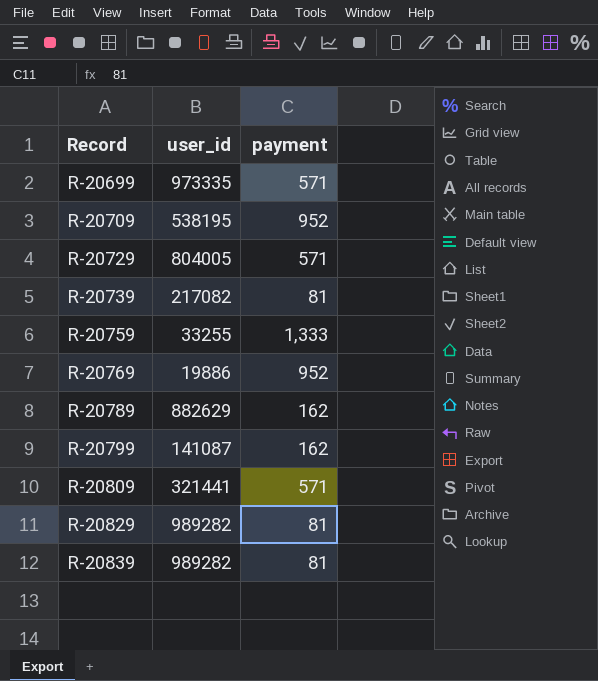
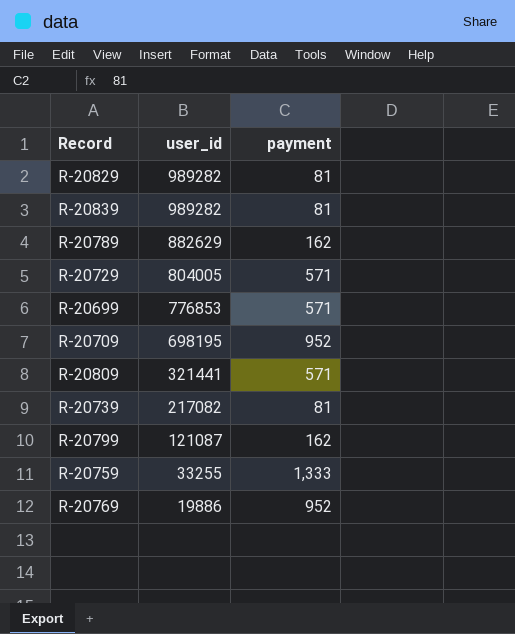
row order: Record ascending -> user_id descending
R-20699 | user_id: 973335 -> 776853
R-20709 | user_id: 538195 -> 698195
R-20799 | user_id: 141087 -> 121087

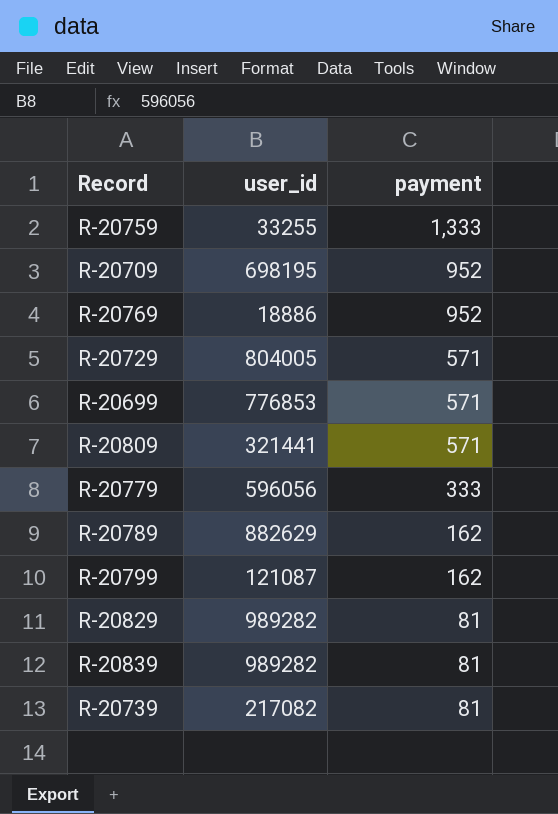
row order: user_id descending -> payment descending
R-20769 | user_id: 19886 -> 18886
row R-20779: none -> 596056 | 333

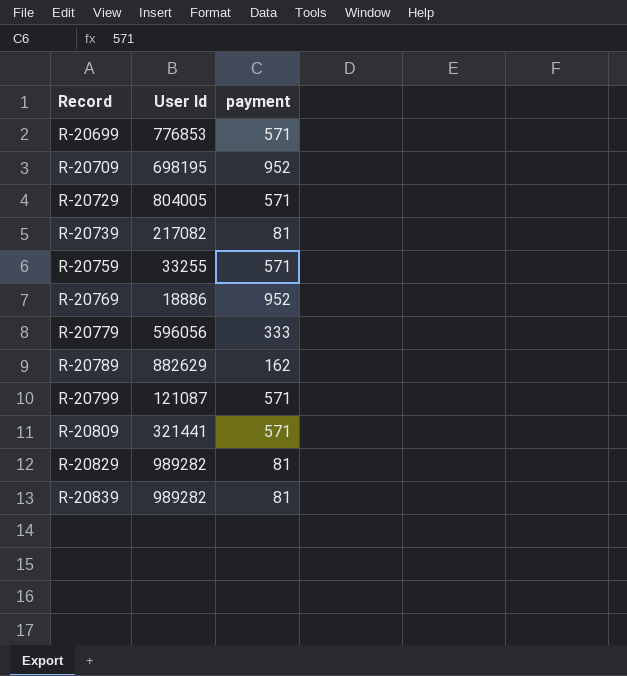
row order: payment descending -> Record ascending
column name: user_id -> User Id
R-20759 | payment: 1,333 -> 571
R-20799 | payment: 162 -> 571

